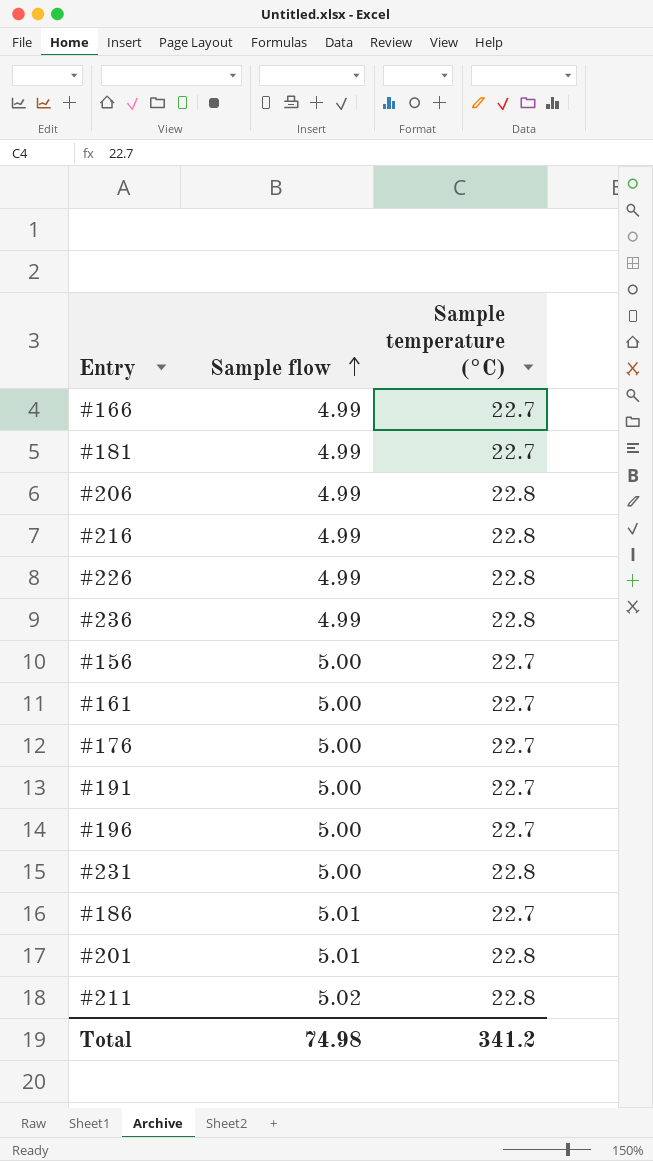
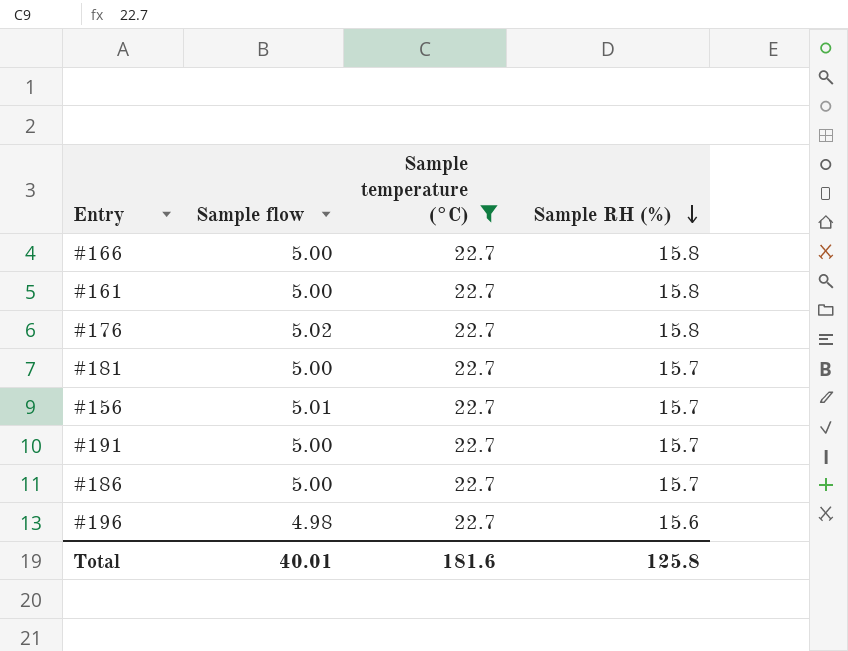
filter: none -> Sample temperature (°C) = 22.7
row order: Sample flow ascending -> Sample RH (%) descending
column Sample RH (%) | position: none -> 4
#166 | Sample flow: 4.99 -> 5.00
#176 | Sample flow: 5.00 -> 5.02
#181 | Sample flow: 4.99 -> 5.00
#156 | Sample flow: 5.00 -> 5.01
#186 | Sample flow: 5.01 -> 5.00
#196 | Sample flow: 5.00 -> 4.98
Total | Sample flow: 74.98 -> 40.01
Total | Sample temperature (°C): 341.2 -> 181.6

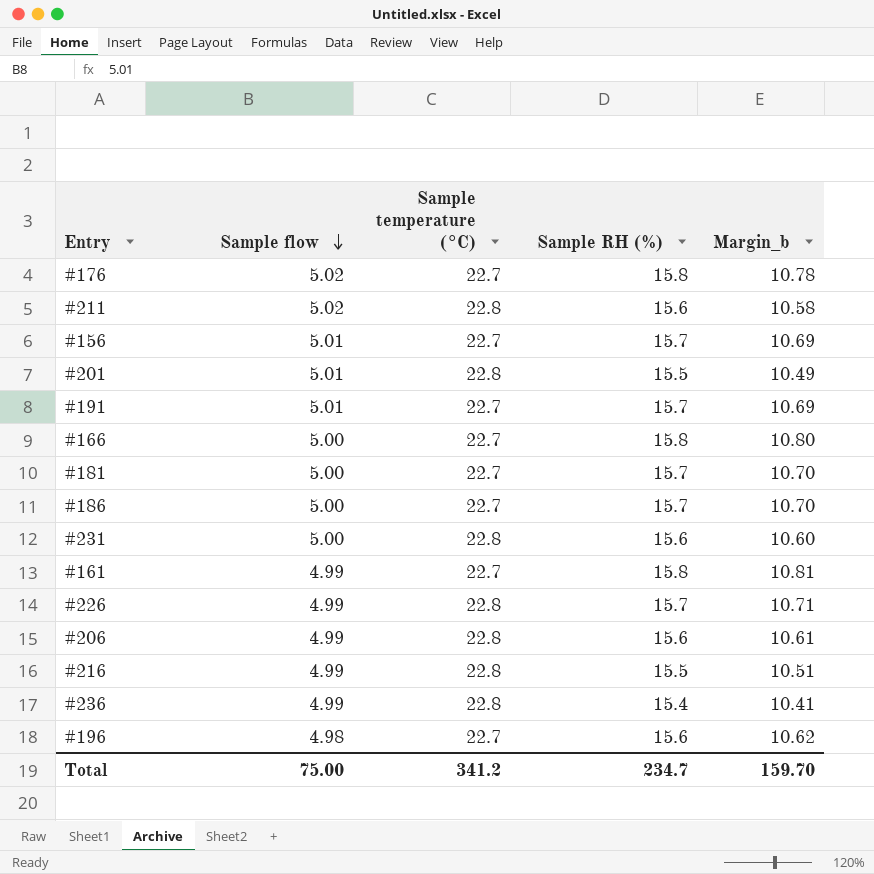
filter: Sample temperature (°C) = 22.7 -> none
row order: Sample RH (%) descending -> Sample flow descending
column Margin_b | formula: none -> [Sample RH (%)] - [Sample flow]
#191 | Sample flow: 5.00 -> 5.01
#161 | Sample flow: 5.00 -> 4.99
Total | Sample flow: 40.01 -> 75.00
Total | Sample temperature (°C): 181.6 -> 341.2
Total | Sample RH (%): 125.8 -> 234.7

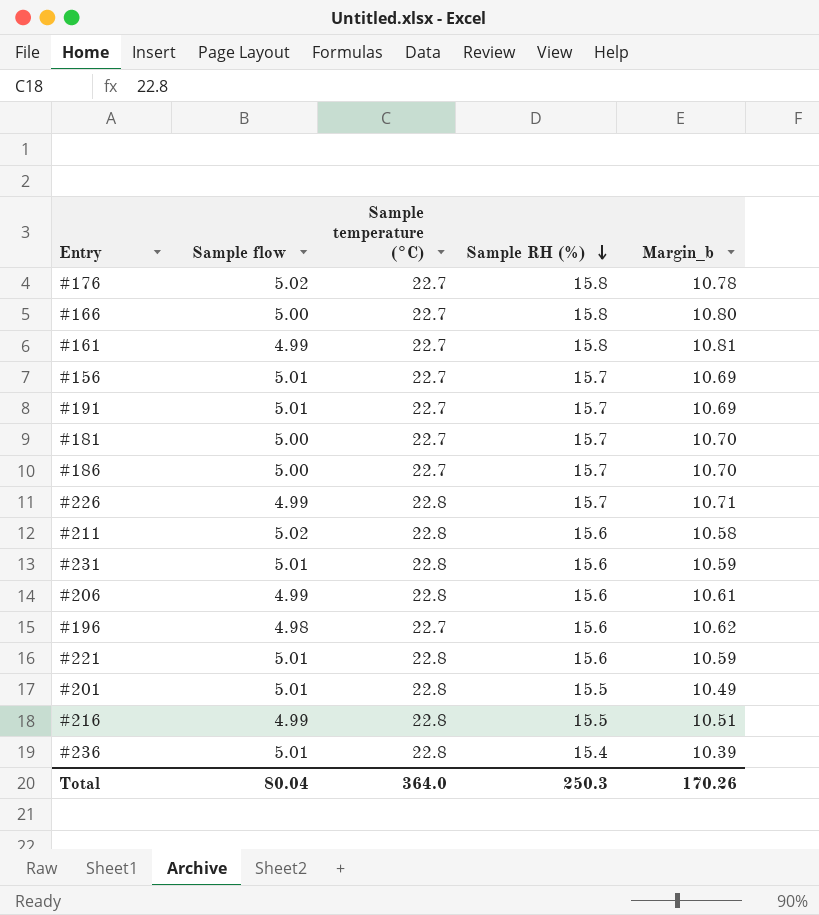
row order: Sample flow descending -> Sample RH (%) descending
#231 | Sample flow: 5.00 -> 5.01
#231 | Margin_b: 10.60 -> 10.59
row #221: none -> 5.01 | 22.8 | 15.6 | 10.59
#236 | Sample flow: 4.99 -> 5.01
#236 | Margin_b: 10.41 -> 10.39
Total | Sample flow: 75.00 -> 80.04
Total | Sample temperature (°C): 341.2 -> 364.0
Total | Sample RH (%): 234.7 -> 250.3
Total | Margin_b: 159.70 -> 170.26

